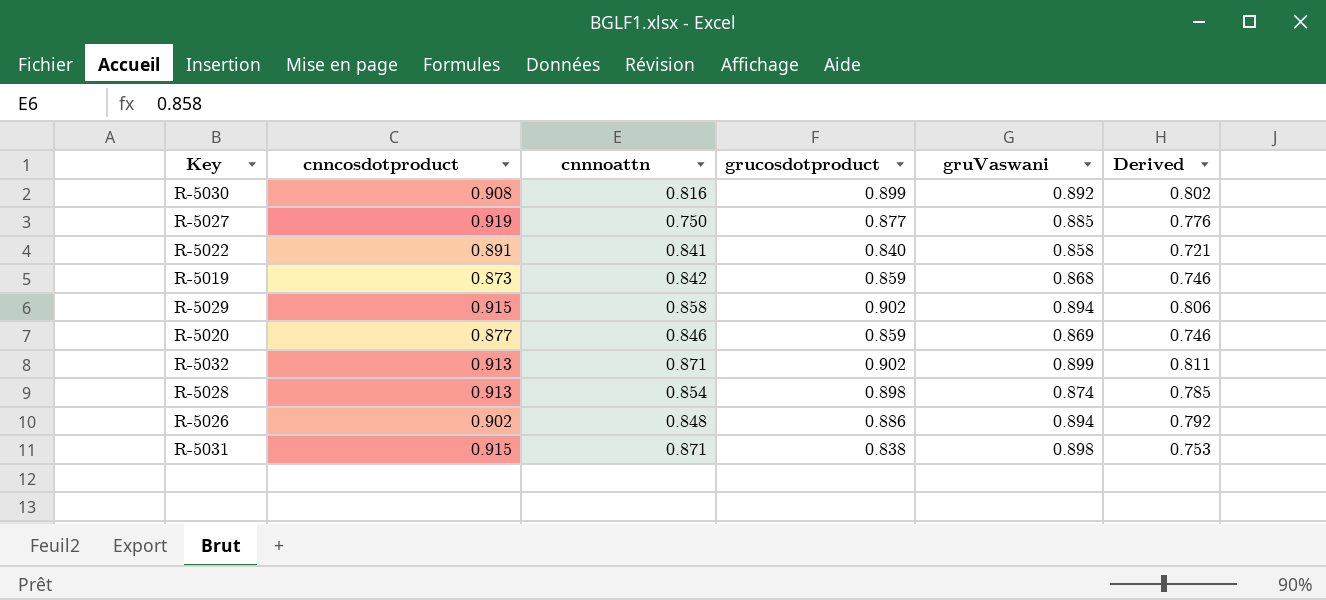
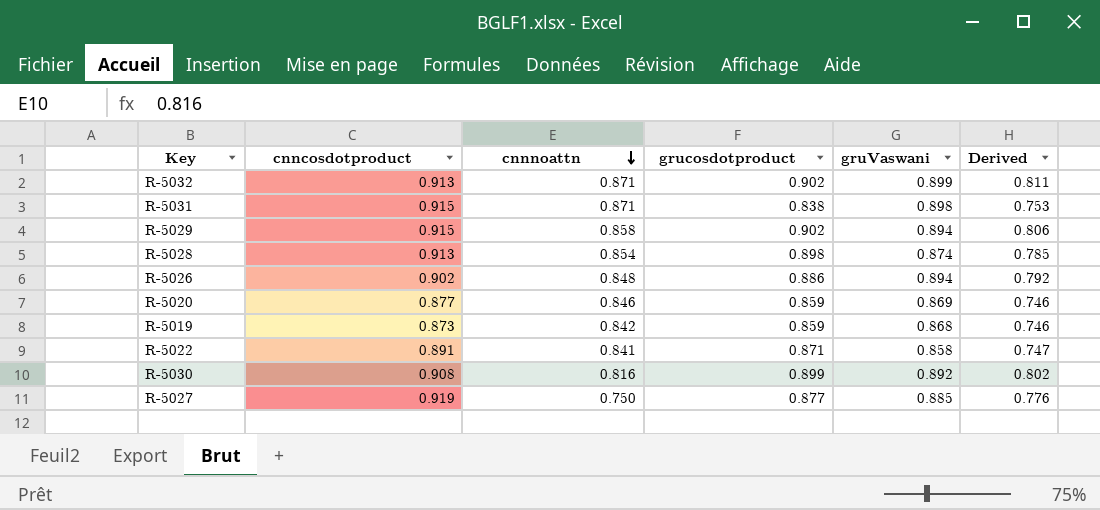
row order: none -> cnnnoattn descending
R-5022 | grucosdotproduct: 0.840 -> 0.871
R-5022 | Derived: 0.721 -> 0.747

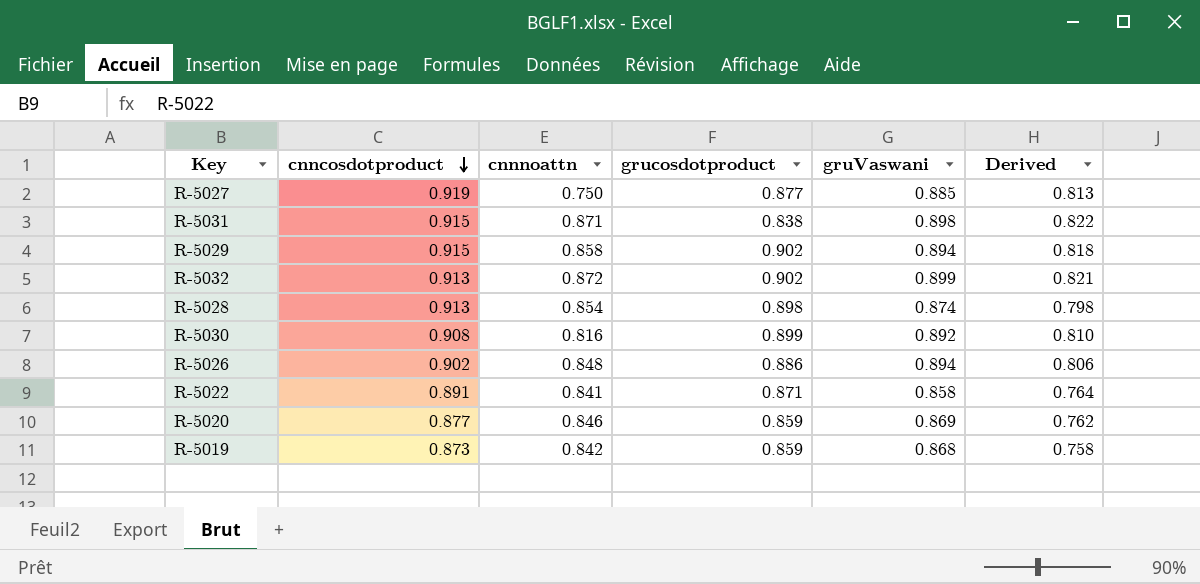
row order: cnnnoattn descending -> cnncosdotproduct descending
column Derived | formula: [grucosdotproduct] * [gruVaswani] -> [cnncosdotproduct] * [gruVaswani]
R-5032 | cnnnoattn: 0.871 -> 0.872

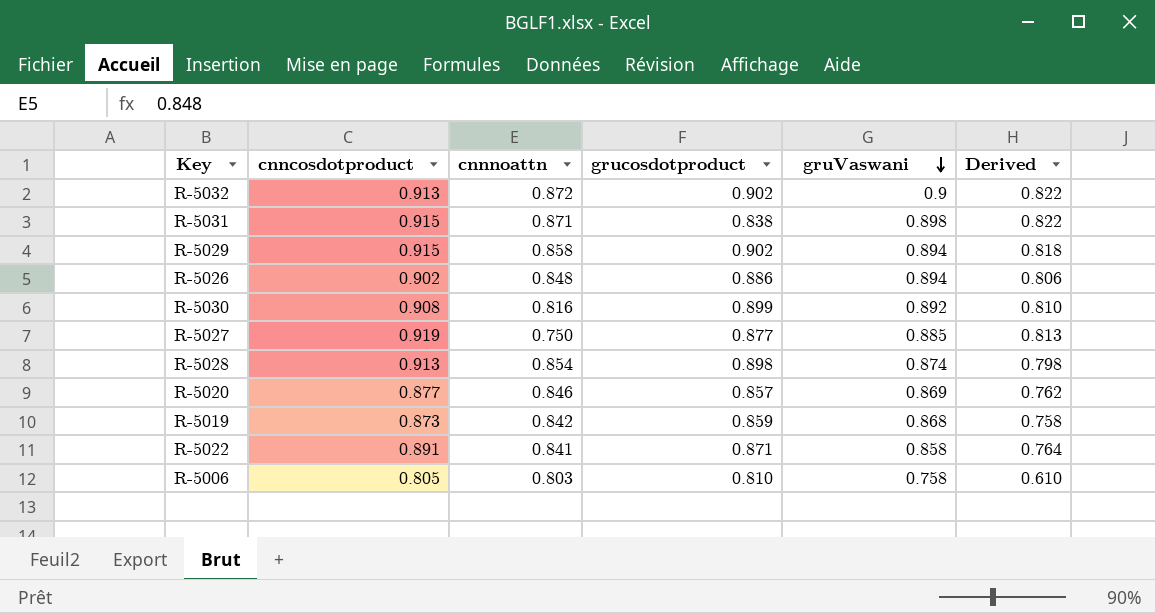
row order: cnncosdotproduct descending -> gruVaswani descending
R-5032 | gruVaswani: 0.899 -> 0.9
R-5032 | Derived: 0.821 -> 0.822
R-5020 | grucosdotproduct: 0.859 -> 0.857
row R-5006: none -> 0.805 | 0.803 | 0.810 | 0.758 | 0.610

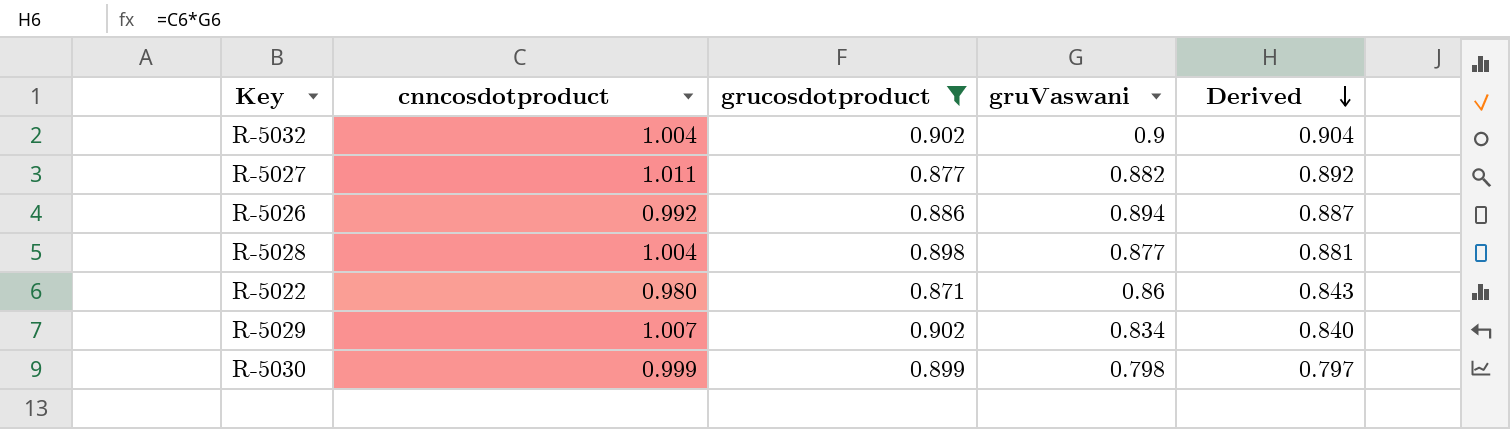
filter: none -> grucosdotproduct >= 0.871
row order: gruVaswani descending -> Derived descending
column cnnnoattn | position: 3 -> none
R-5032 | cnncosdotproduct: 0.913 -> 1.004
R-5032 | Derived: 0.822 -> 0.904
R-5027 | cnncosdotproduct: 0.919 -> 1.011
R-5027 | gruVaswani: 0.885 -> 0.882
R-5027 | Derived: 0.813 -> 0.892
R-5026 | cnncosdotproduct: 0.902 -> 0.992
R-5026 | Derived: 0.806 -> 0.887
R-5028 | cnncosdotproduct: 0.913 -> 1.004
R-5028 | gruVaswani: 0.874 -> 0.877
R-5028 | Derived: 0.798 -> 0.881
R-5022 | cnncosdotproduct: 0.891 -> 0.980
R-5022 | gruVaswani: 0.858 -> 0.86
R-5022 | Derived: 0.764 -> 0.843
R-5029 | cnncosdotproduct: 0.915 -> 1.007
R-5029 | gruVaswani: 0.894 -> 0.834
R-5029 | Derived: 0.818 -> 0.840
R-5030 | cnncosdotproduct: 0.908 -> 0.999
R-5030 | gruVaswani: 0.892 -> 0.798
R-5030 | Derived: 0.810 -> 0.797

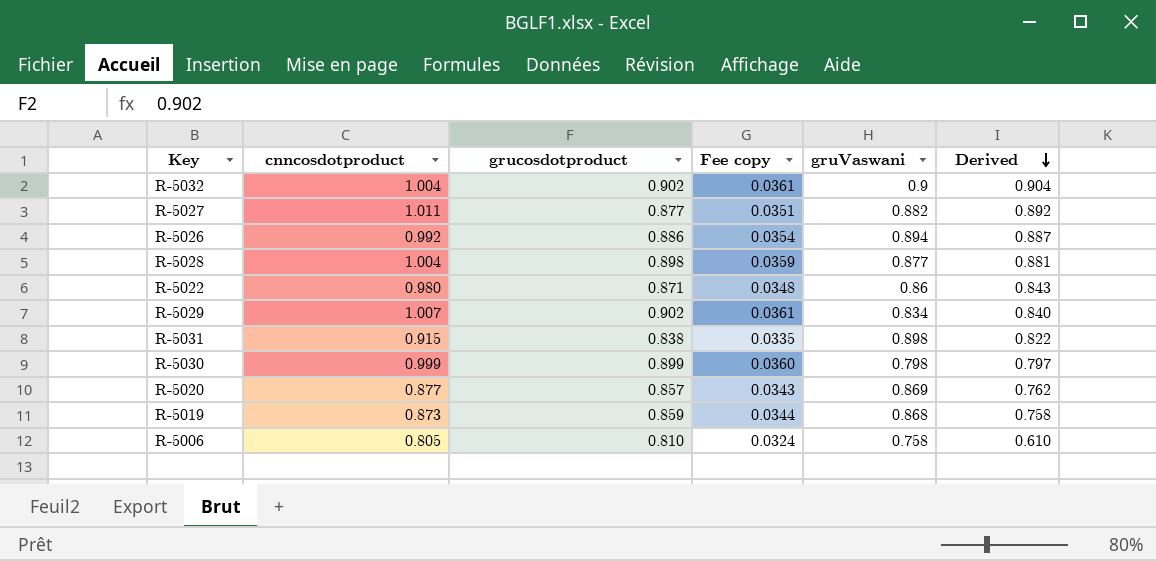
filter: grucosdotproduct >= 0.871 -> none
column Fee copy | formula: none -> [grucosdotproduct] * 0.04

